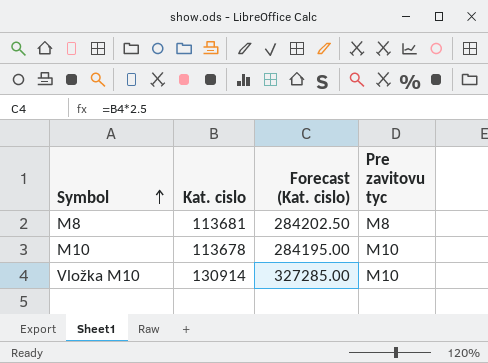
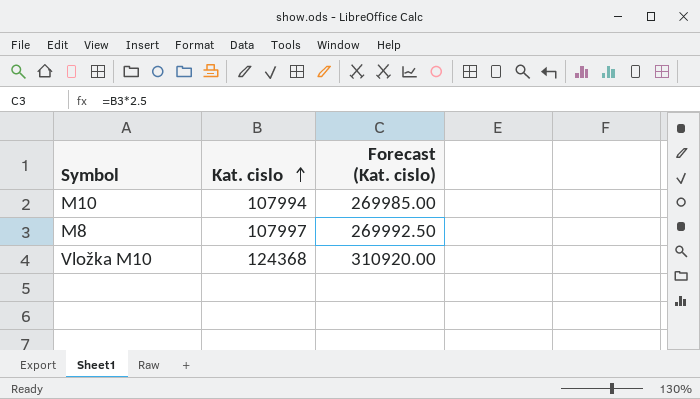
row order: Symbol ascending -> Kat. cislo ascending
column Pre zavitovu tyc | position: 4 -> none
M10 | Kat. cislo: 113678 -> 107994
M10 | Forecast (Kat. cislo): 284195.00 -> 269985.00
M8 | Kat. cislo: 113681 -> 107997
M8 | Forecast (Kat. cislo): 284202.50 -> 269992.50
Vložka M10 | Kat. cislo: 130914 -> 124368
Vložka M10 | Forecast (Kat. cislo): 327285.00 -> 310920.00

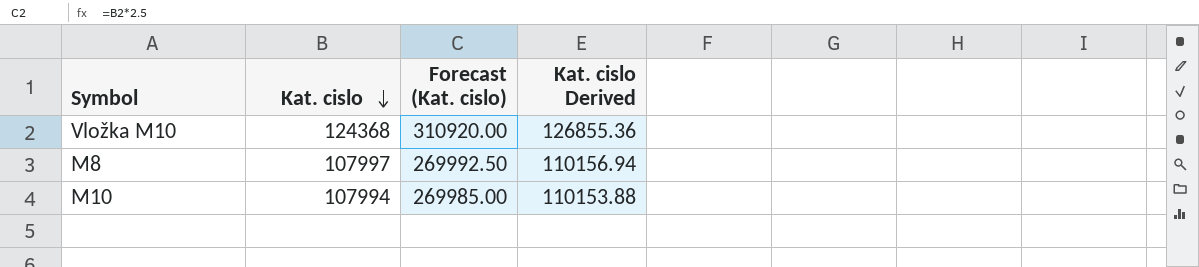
row order: Kat. cislo ascending -> Kat. cislo descending
column Kat. cislo Derived | formula: none -> [Kat. cislo] * 1.02

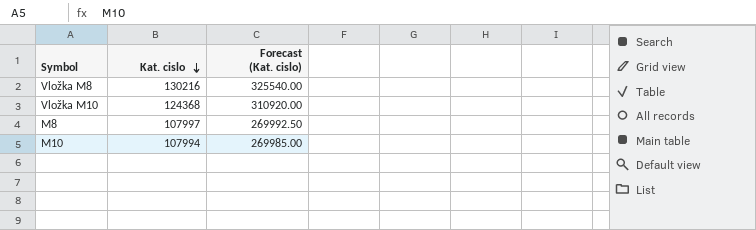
column Kat. cislo Derived | formula: [Kat. cislo] * 1.02 -> none
row Vložka M8: none -> 130216 | 325540.00

